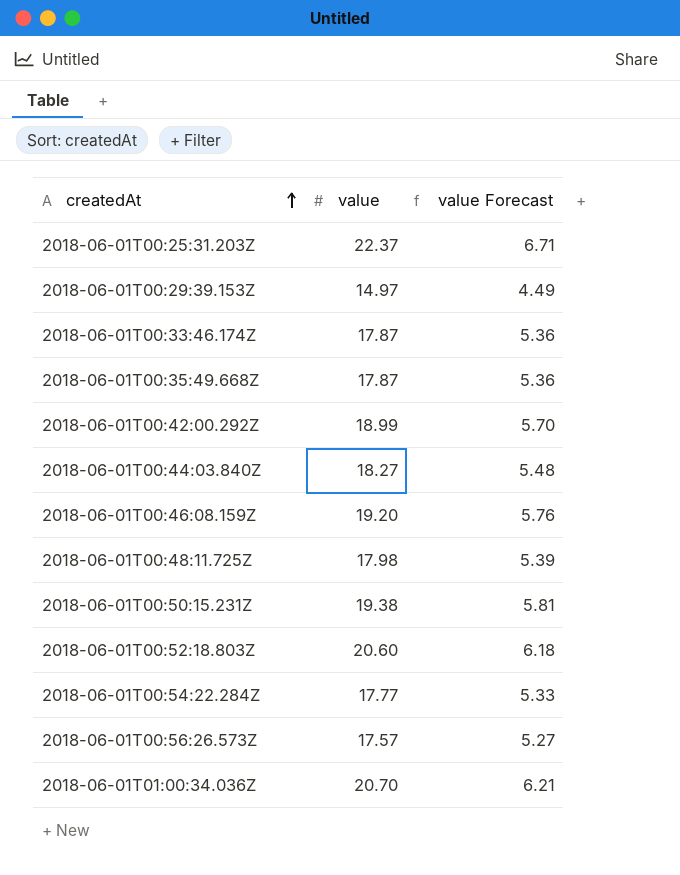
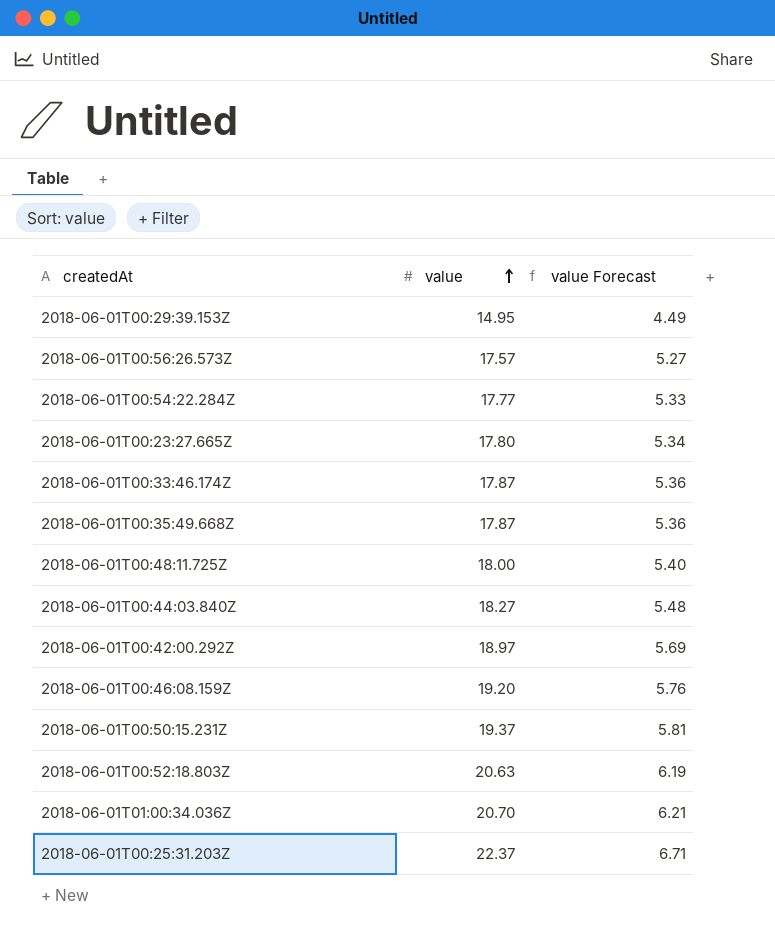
row order: createdAt ascending -> value ascending
2018-06-01T00:29:39.153Z | value: 14.97 -> 14.95
row 2018-06-01T00:23:27.665Z: none -> 17.80 | 5.34
2018-06-01T00:48:11.725Z | value: 17.98 -> 18.00
2018-06-01T00:48:11.725Z | value Forecast: 5.39 -> 5.40
2018-06-01T00:42:00.292Z | value: 18.99 -> 18.97
2018-06-01T00:42:00.292Z | value Forecast: 5.70 -> 5.69
2018-06-01T00:50:15.231Z | value: 19.38 -> 19.37
2018-06-01T00:52:18.803Z | value: 20.60 -> 20.63
2018-06-01T00:52:18.803Z | value Forecast: 6.18 -> 6.19

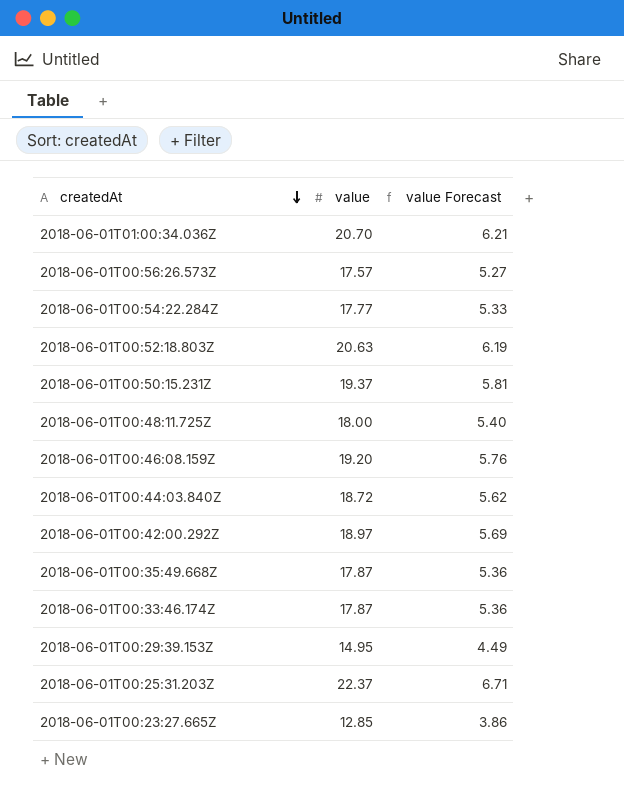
row order: value ascending -> createdAt descending
2018-06-01T00:44:03.840Z | value: 18.27 -> 18.72
2018-06-01T00:44:03.840Z | value Forecast: 5.48 -> 5.62
2018-06-01T00:23:27.665Z | value: 17.80 -> 12.85
2018-06-01T00:23:27.665Z | value Forecast: 5.34 -> 3.86

